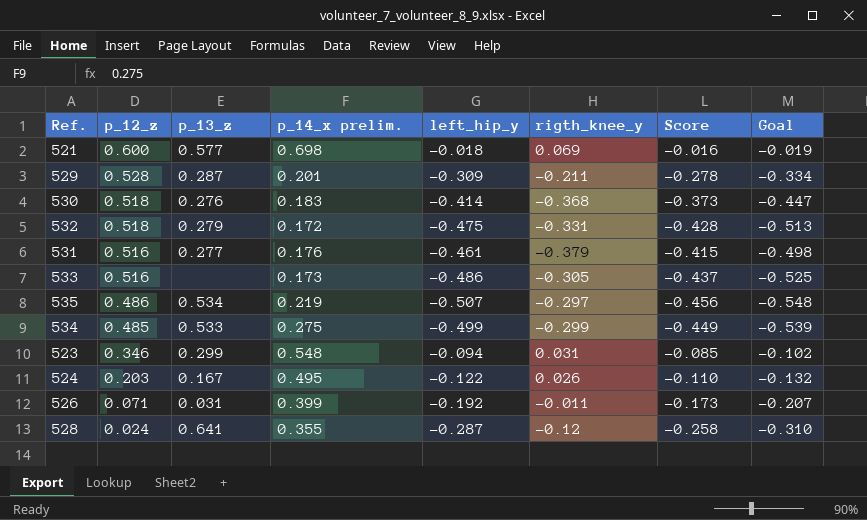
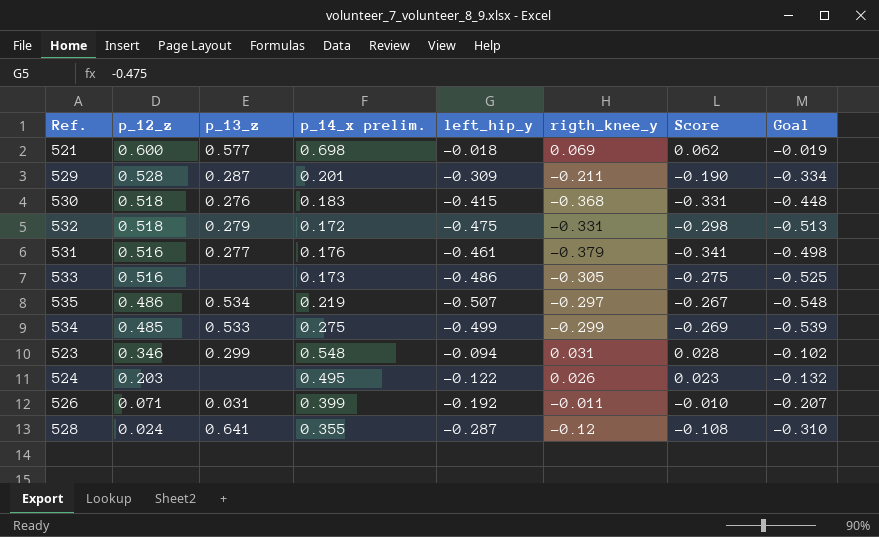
column Score | formula: [left_hip_y] * 0.9 -> [rigth_knee_y] * 0.9
530 | left_hip_y: -0.414 -> -0.415
530 | Goal: -0.447 -> -0.448
524 | p_13_z: 0.167 -> none

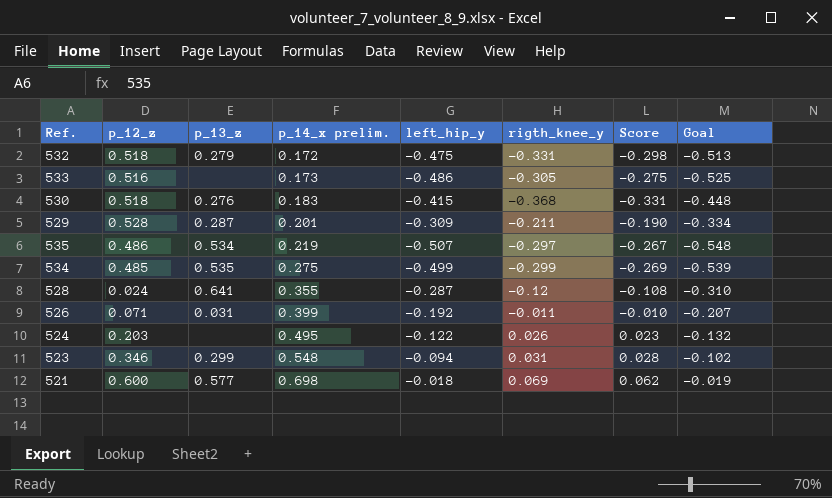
row order: p_12_z descending -> p_14_x prelim. ascending
row 531: 0.516 | 0.277 | 0.176 | -0.461 | -0.379 | -0.341 | -0.498 -> none
534 | p_13_z: 0.533 -> 0.535

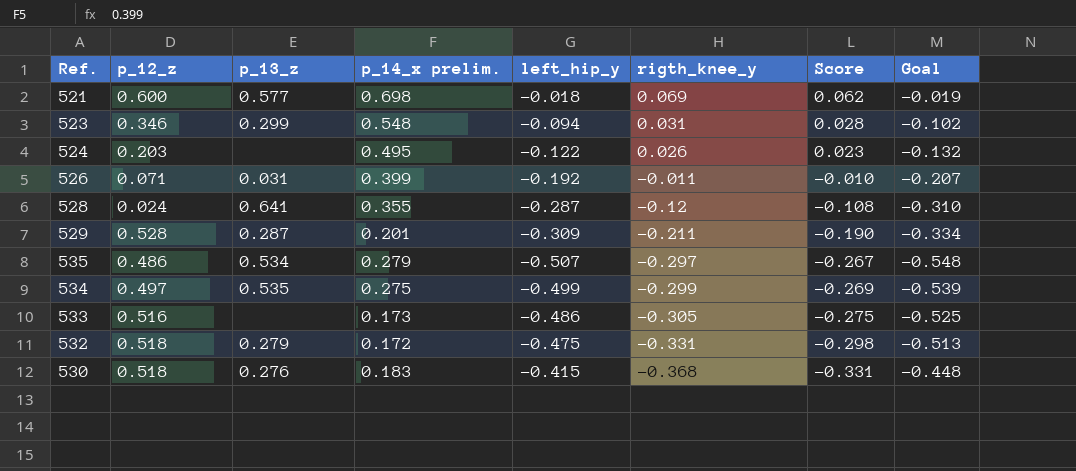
row order: p_14_x prelim. ascending -> rigth_knee_y descending
535 | p_14_x prelim.: 0.219 -> 0.279
534 | p_12_z: 0.485 -> 0.497

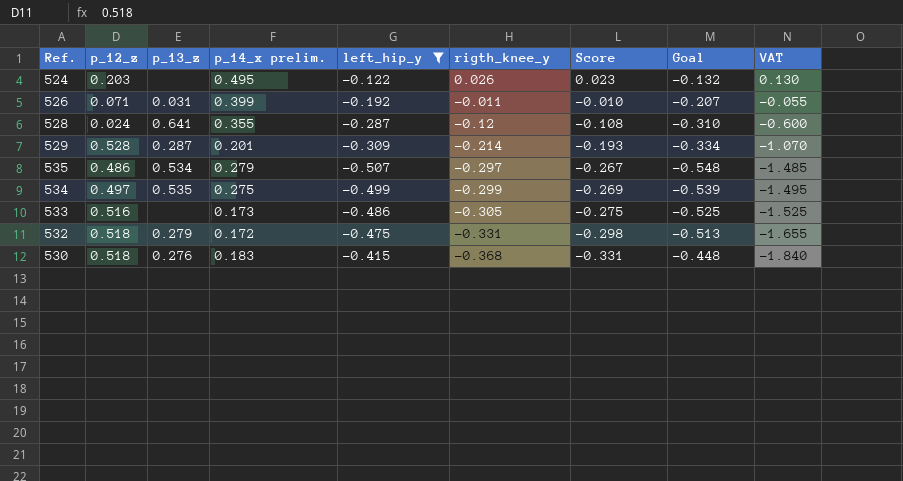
filter: none -> left_hip_y <= -0.122
column VAT | formula: none -> [rigth_knee_y] * 5
529 | rigth_knee_y: -0.211 -> -0.214
529 | Score: -0.190 -> -0.193

